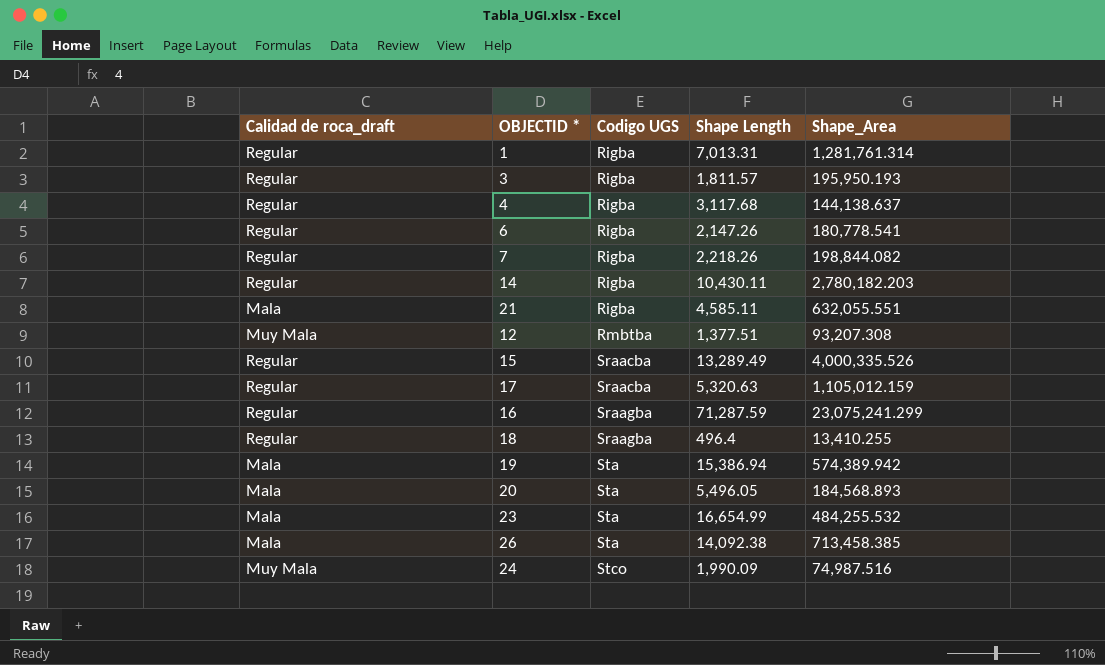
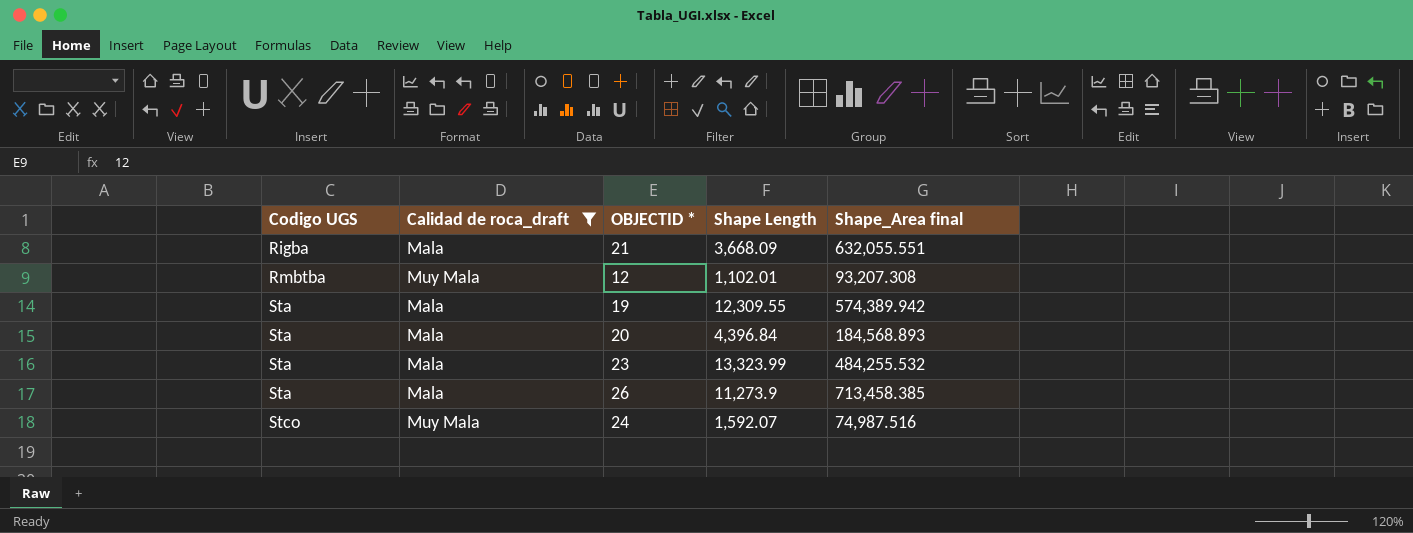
filter: none -> Calidad de roca_draft != Regular
column Codigo UGS | position: 3 -> 1
column name: Shape_Area -> Shape_Area final
21 | Shape Length: 4,585.11 -> 3,668.09
12 | Shape Length: 1,377.51 -> 1,102.01
19 | Shape Length: 15,386.94 -> 12,309.55
20 | Shape Length: 5,496.05 -> 4,396.84
23 | Shape Length: 16,654.99 -> 13,323.99
26 | Shape Length: 14,092.38 -> 11,273.9
24 | Shape Length: 1,990.09 -> 1,592.07

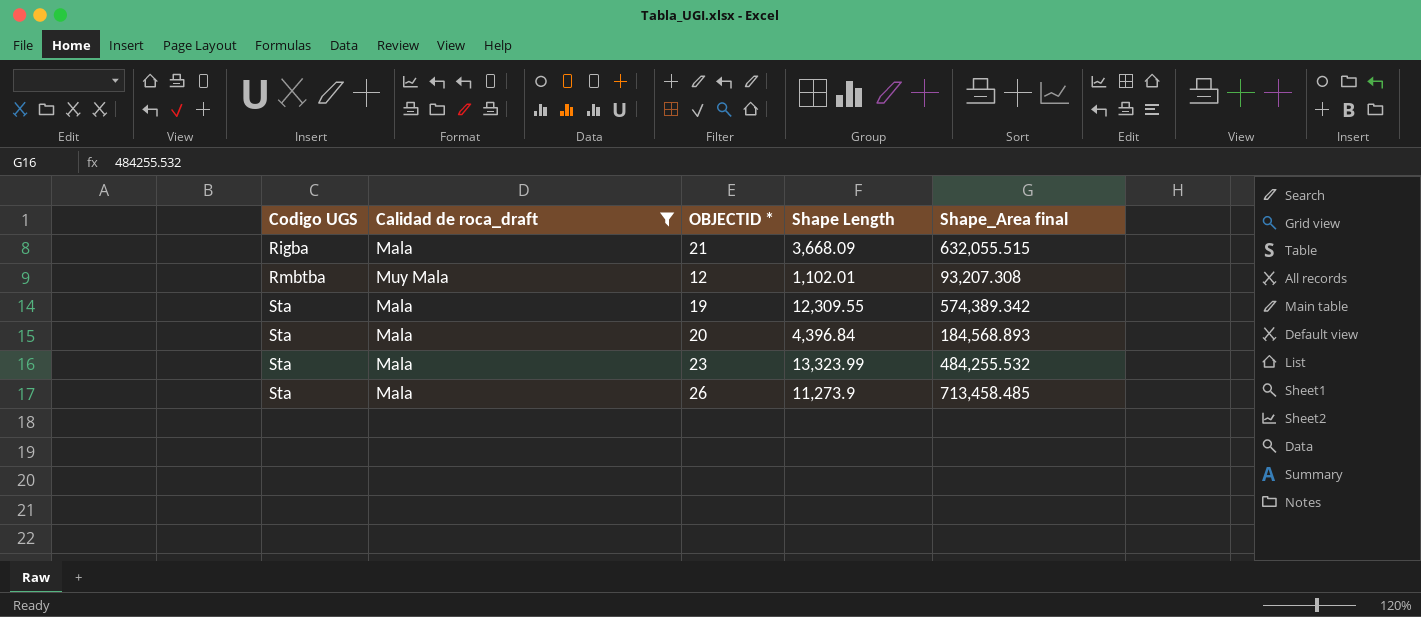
row 24: Stco | Muy Mala | 1,592.07 | 74,987.516 -> none
21 | Shape_Area final: 632,055.551 -> 632,055.515
19 | Shape_Area final: 574,389.942 -> 574,389.342
26 | Shape_Area final: 713,458.385 -> 713,458.485

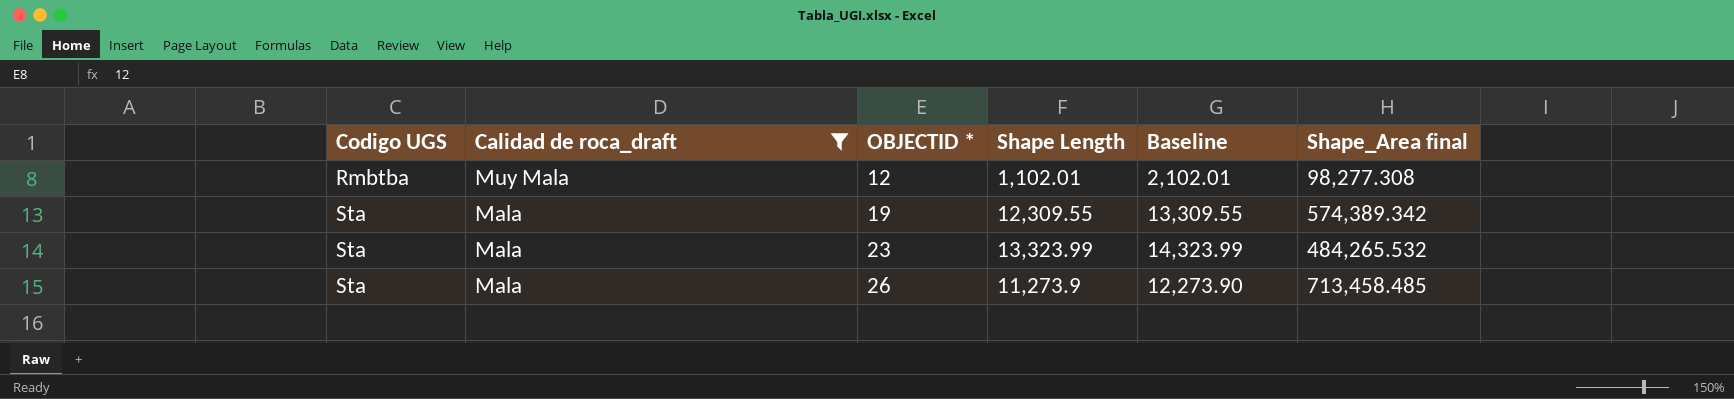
column Baseline | formula: none -> [Shape Length] + 1000
row 21: Rigba | Mala | 3,668.09 | 632,055.515 -> none
row 20: Sta | Mala | 4,396.84 | 184,568.893 -> none
12 | Shape_Area final: 93,207.308 -> 98,277.308
23 | Shape_Area final: 484,255.532 -> 484,265.532

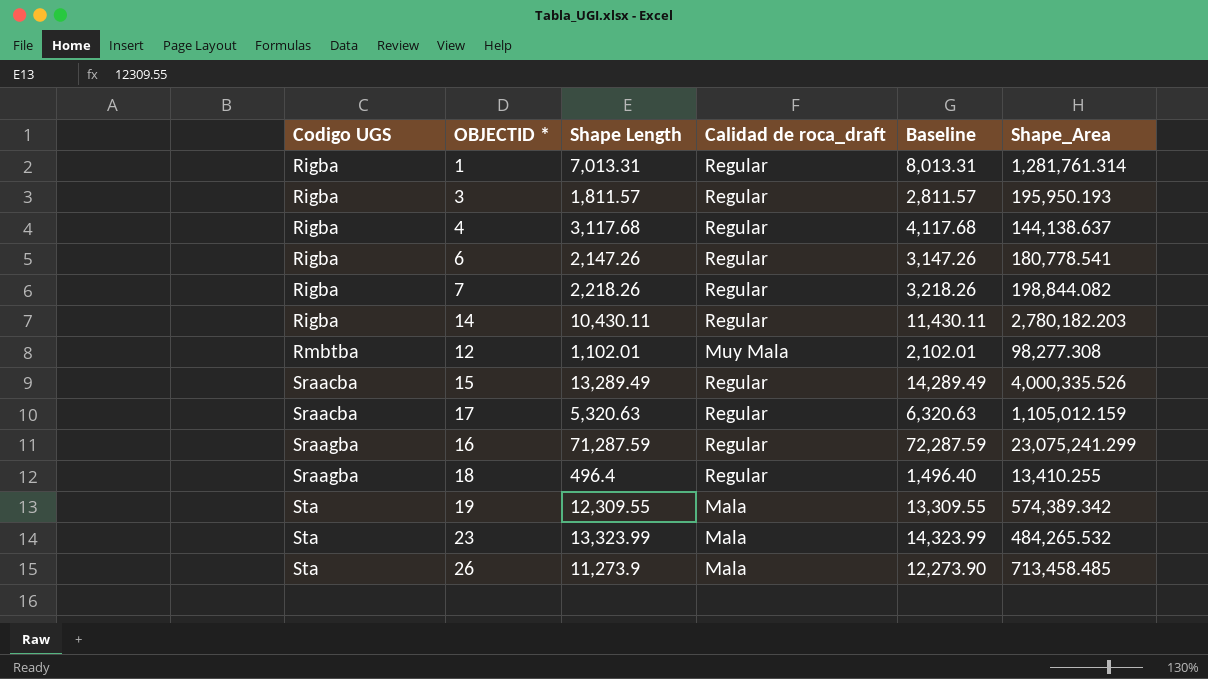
filter: Calidad de roca_draft != Regular -> none
column Calidad de roca_draft | position: 2 -> 4
column name: Shape_Area final -> Shape_Area

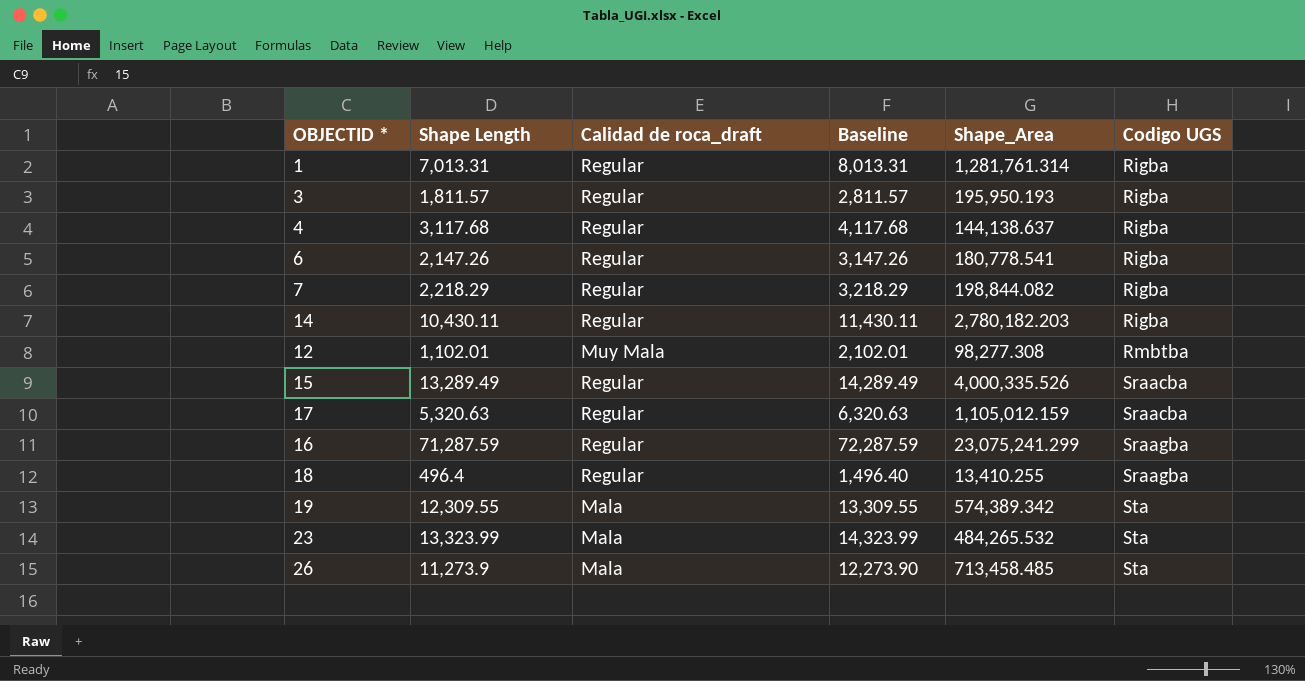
column Codigo UGS | position: 1 -> 6
7 | Shape Length: 2,218.26 -> 2,218.29
7 | Baseline: 3,218.26 -> 3,218.29

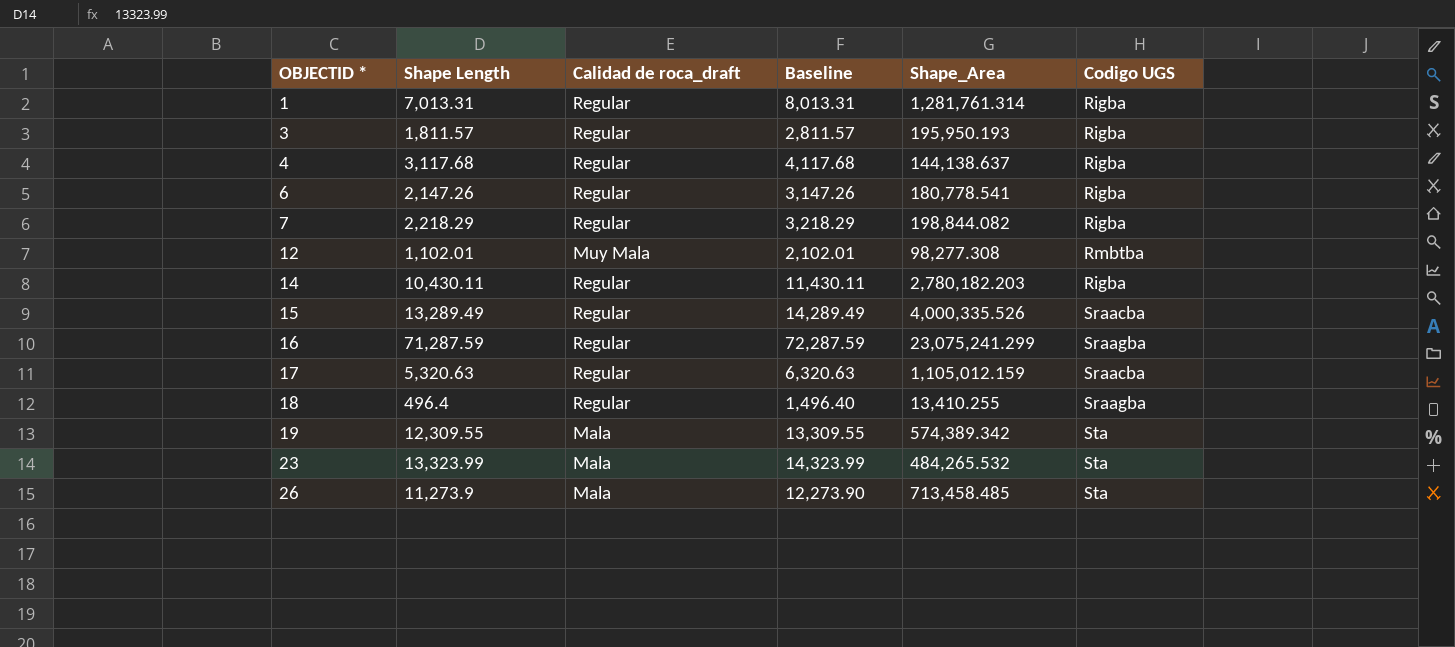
row order: Codigo UGS ascending -> OBJECTID * ascending

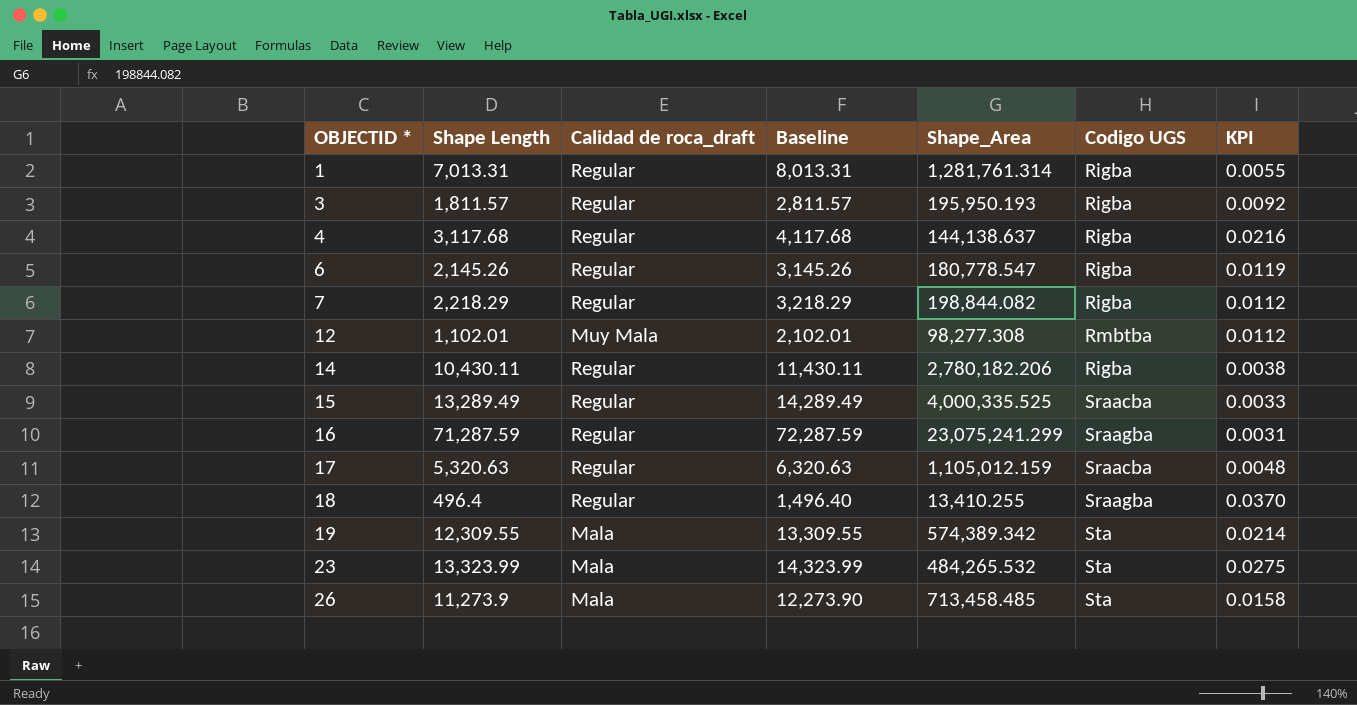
column KPI | formula: none -> [Shape Length] / [Shape_Area]
6 | Shape Length: 2,147.26 -> 2,145.26
6 | Baseline: 3,147.26 -> 3,145.26
6 | Shape_Area: 180,778.541 -> 180,778.547
14 | Shape_Area: 2,780,182.203 -> 2,780,182.206
15 | Shape_Area: 4,000,335.526 -> 4,000,335.525

